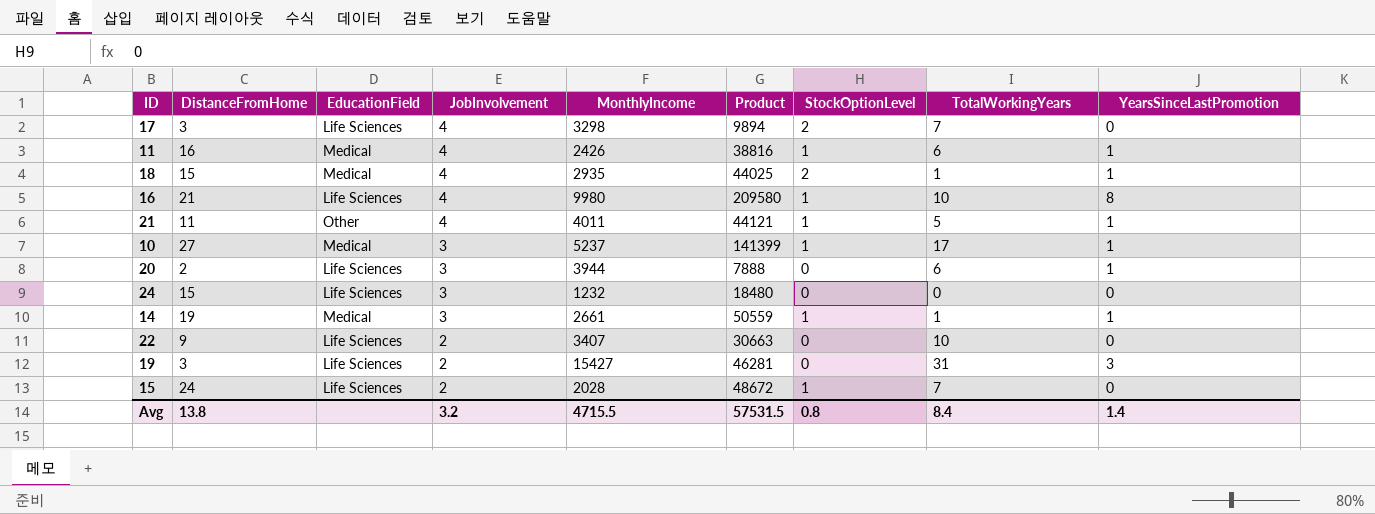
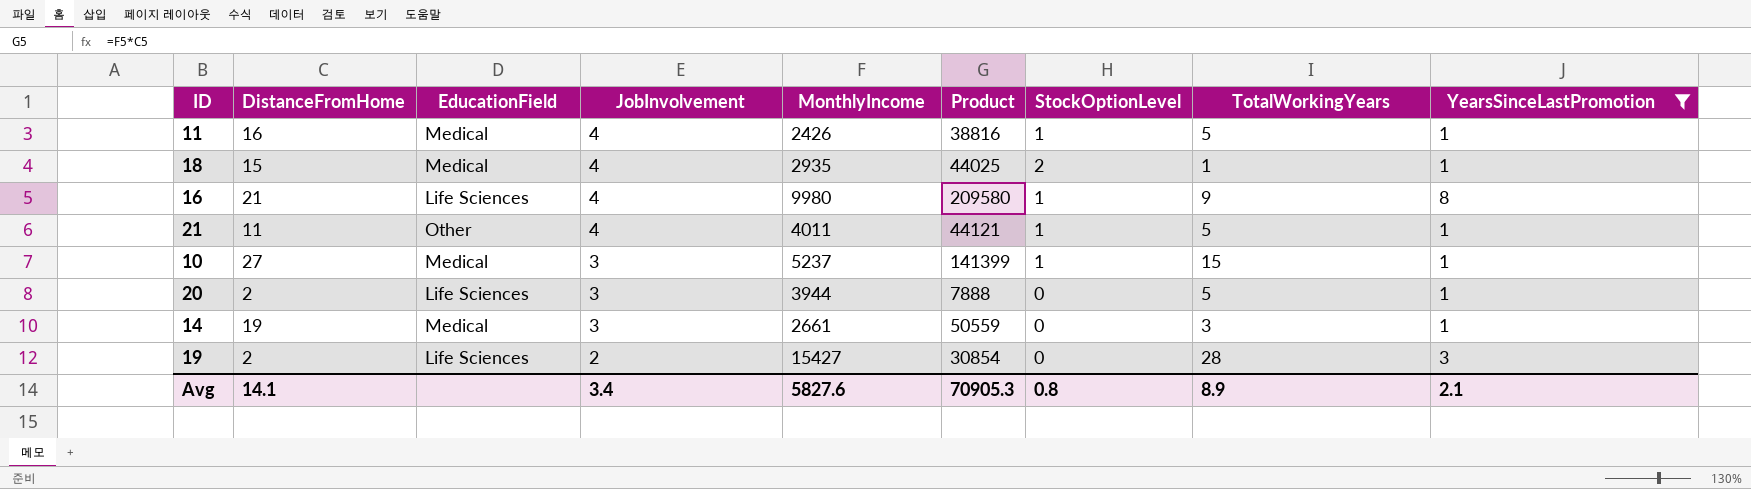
filter: none -> YearsSinceLastPromotion != 0
11 | TotalWorkingYears: 6 -> 5
16 | TotalWorkingYears: 10 -> 9
10 | TotalWorkingYears: 17 -> 15
20 | TotalWorkingYears: 6 -> 5
14 | StockOptionLevel: 1 -> 0
14 | TotalWorkingYears: 1 -> 3
19 | DistanceFromHome: 3 -> 2
19 | Product: 46281 -> 30854
19 | TotalWorkingYears: 31 -> 28
Avg | DistanceFromHome: 13.8 -> 14.1
Avg | JobInvolvement: 3.2 -> 3.4
Avg | MonthlyIncome: 4715.5 -> 5827.6
Avg | Product: 57531.5 -> 70905.3
Avg | TotalWorkingYears: 8.4 -> 8.9
Avg | YearsSinceLastPromotion: 1.4 -> 2.1

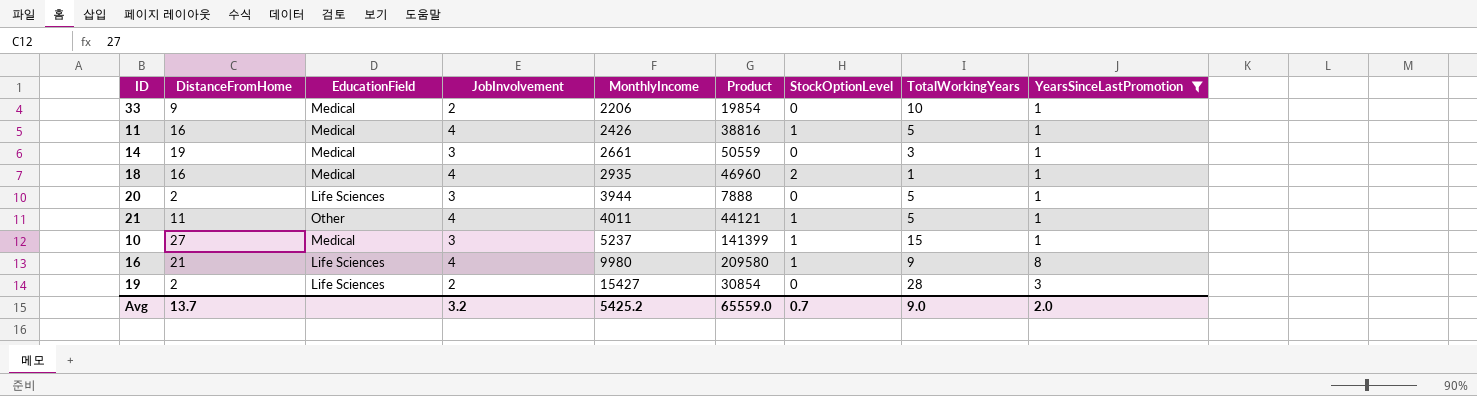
row order: JobInvolvement descending -> MonthlyIncome ascending
row 33: none -> 9 | Medical | 2 | 2206 | 19854 | 0 | 10 | 1
18 | DistanceFromHome: 15 -> 16
18 | Product: 44025 -> 46960
Avg | DistanceFromHome: 14.1 -> 13.7
Avg | JobInvolvement: 3.4 -> 3.2
Avg | MonthlyIncome: 5827.6 -> 5425.2
Avg | Product: 70905.3 -> 65559.0
Avg | StockOptionLevel: 0.8 -> 0.7
Avg | TotalWorkingYears: 8.9 -> 9.0
Avg | YearsSinceLastPromotion: 2.1 -> 2.0

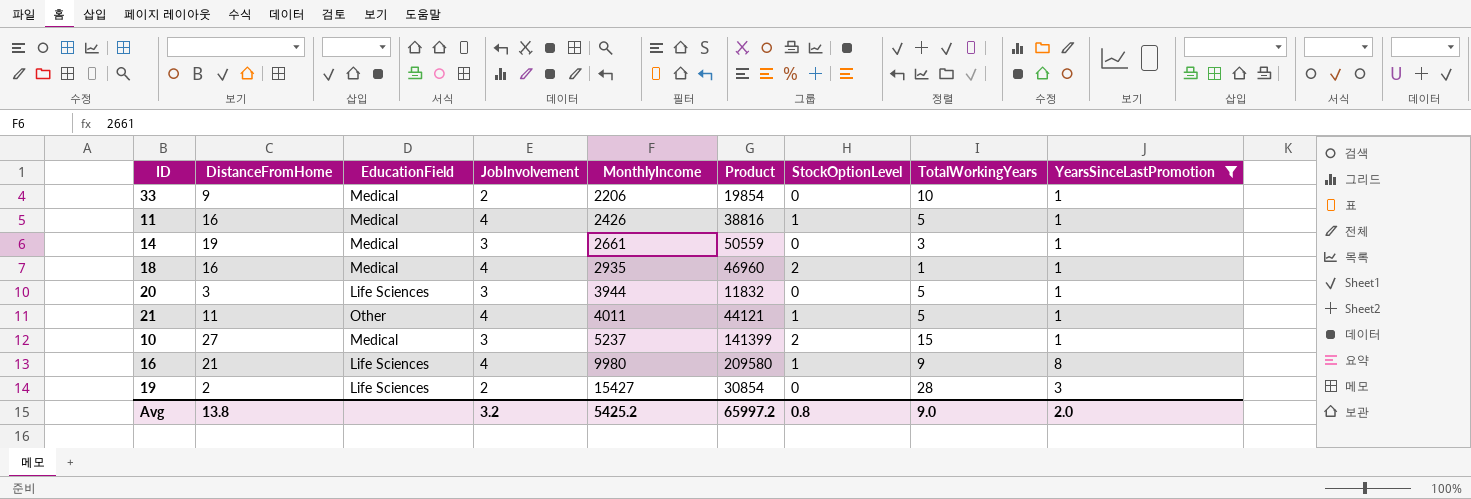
20 | DistanceFromHome: 2 -> 3
20 | Product: 7888 -> 11832
10 | StockOptionLevel: 1 -> 2
Avg | DistanceFromHome: 13.7 -> 13.8
Avg | Product: 65559.0 -> 65997.2
Avg | StockOptionLevel: 0.7 -> 0.8

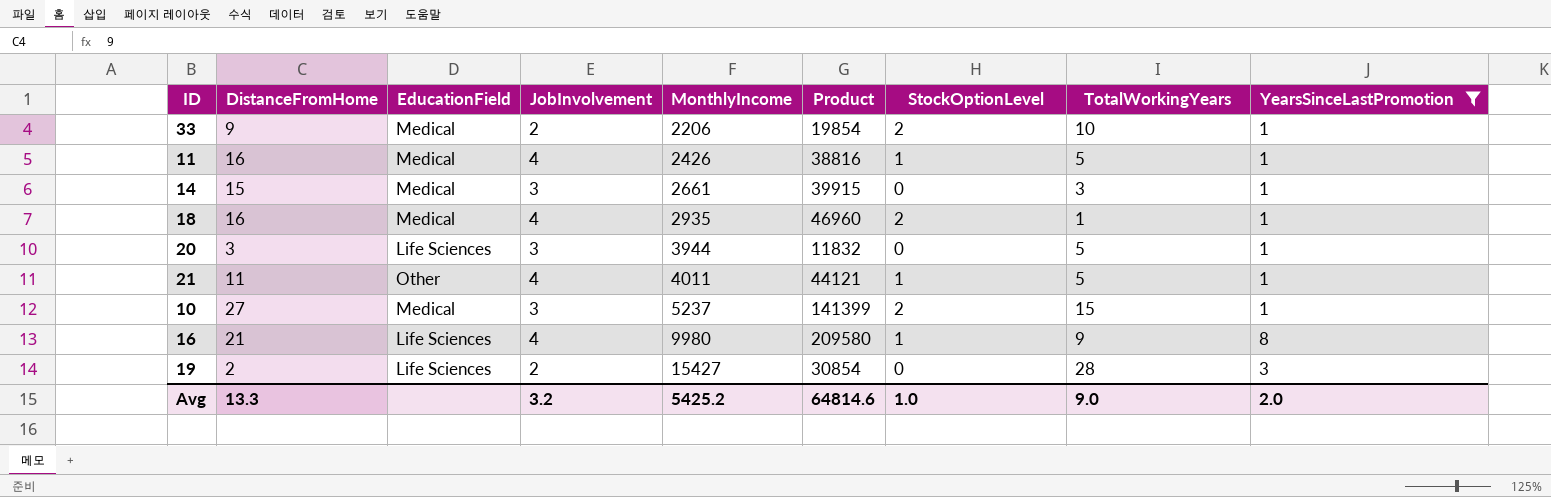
33 | StockOptionLevel: 0 -> 2
14 | DistanceFromHome: 19 -> 15
14 | Product: 50559 -> 39915
Avg | DistanceFromHome: 13.8 -> 13.3
Avg | Product: 65997.2 -> 64814.6
Avg | StockOptionLevel: 0.8 -> 1.0

